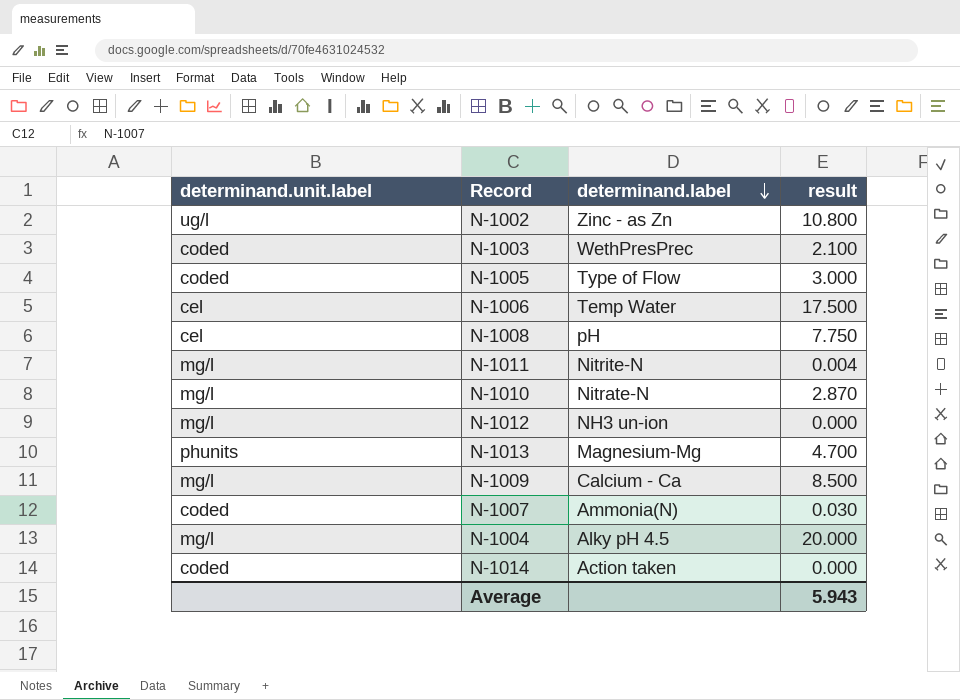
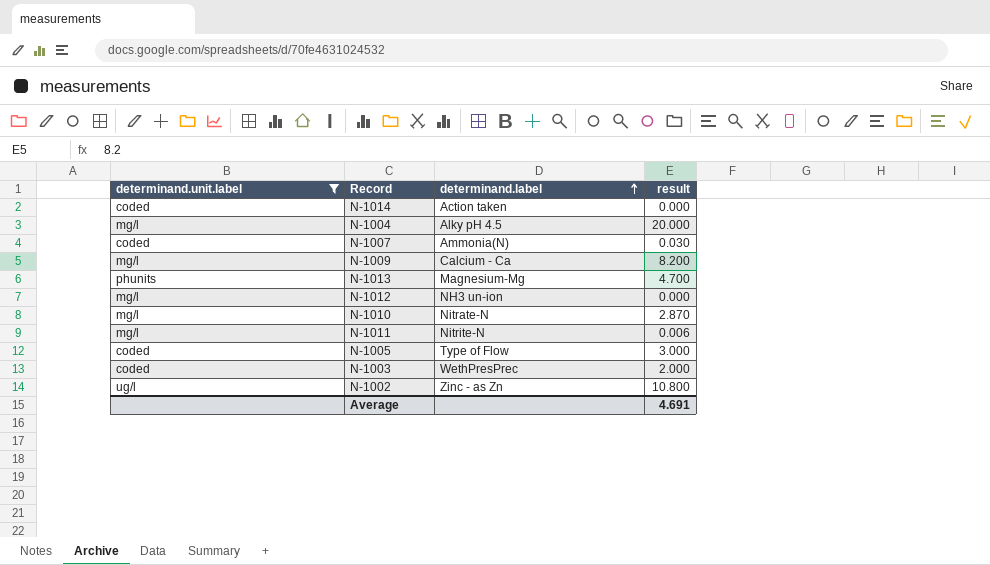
filter: none -> determinand.unit.label != cel
row order: determinand.label descending -> determinand.label ascending
N-1009 | result: 8.500 -> 8.200
N-1011 | result: 0.004 -> 0.006
N-1003 | result: 2.100 -> 2.000
Average | result: 5.943 -> 4.691

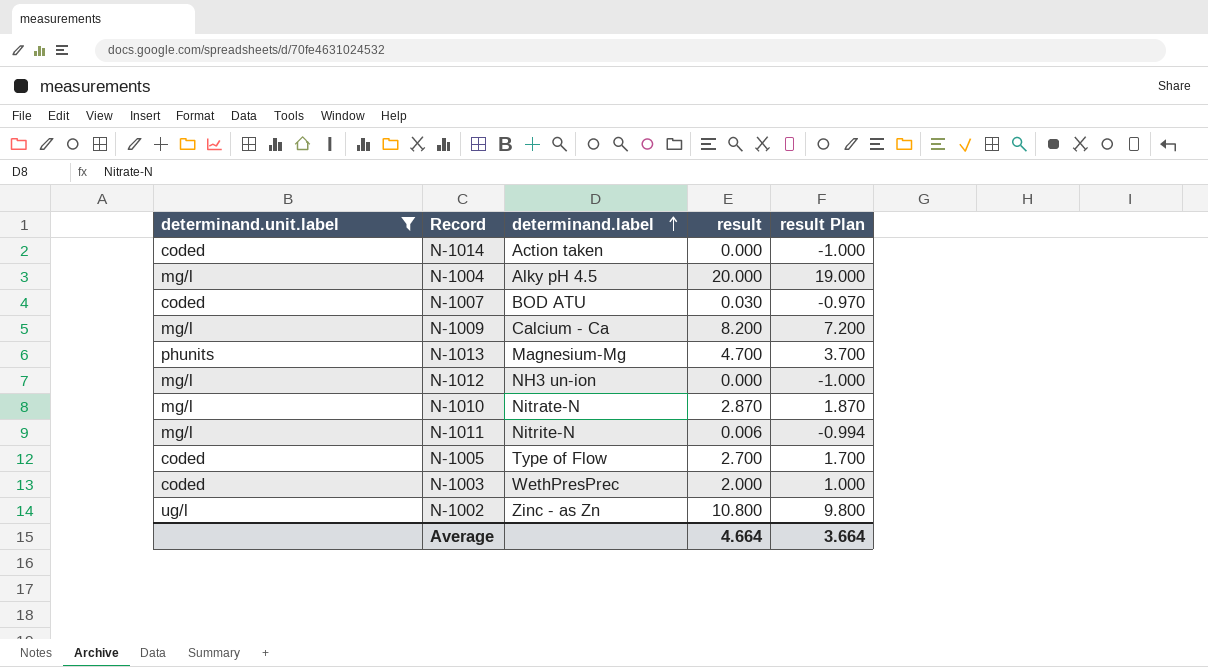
column result Plan | formula: none -> [result] - 1
N-1007 | determinand.label: Ammonia(N) -> BOD ATU
N-1005 | result: 3.000 -> 2.700
Average | result: 4.691 -> 4.664

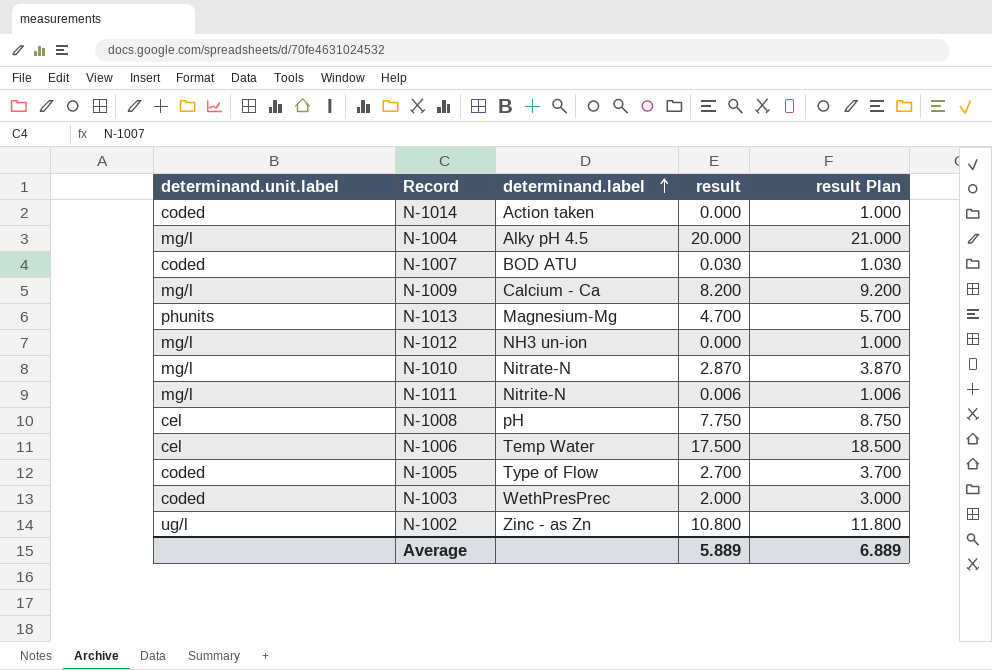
filter: determinand.unit.label != cel -> none
column result Plan | formula: [result] - 1 -> [result] + 1
Average | result: 4.664 -> 5.889
Average | result Plan: 3.664 -> 6.889

